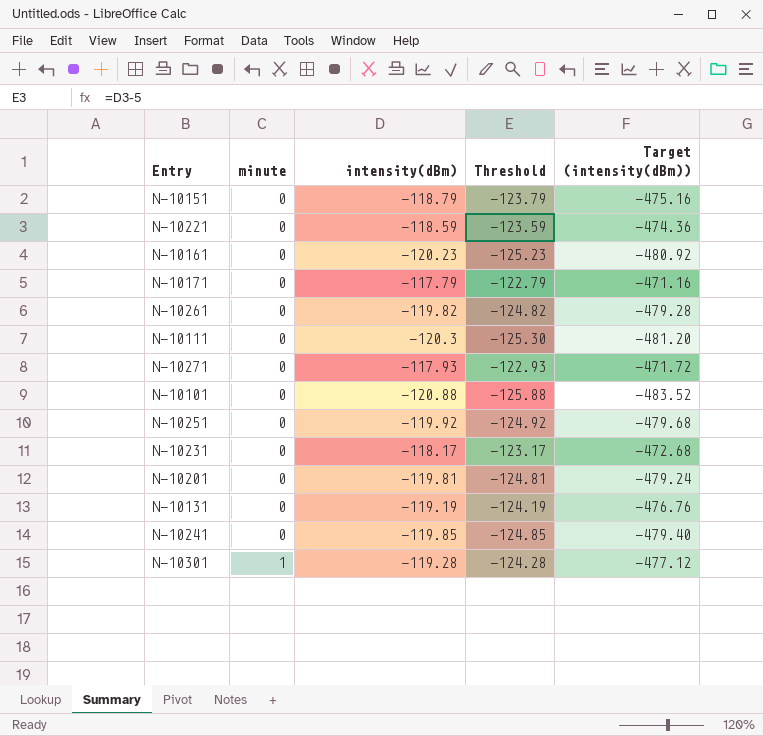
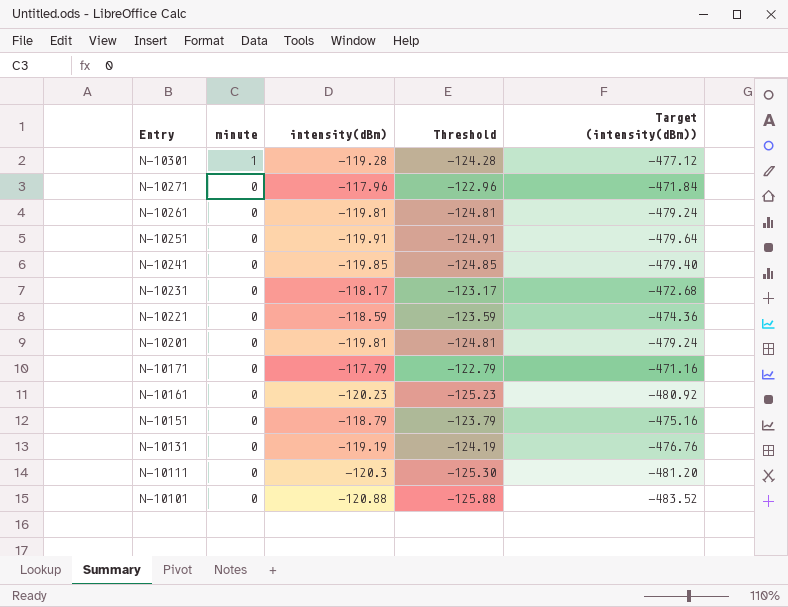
row order: minute ascending -> Entry descending
N-10271 | intensity(dBm): -117.93 -> -117.96
N-10271 | Threshold: -122.93 -> -122.96
N-10271 | Target (intensity(dBm)): -471.72 -> -471.84
N-10261 | intensity(dBm): -119.82 -> -119.81
N-10261 | Threshold: -124.82 -> -124.81
N-10261 | Target (intensity(dBm)): -479.28 -> -479.24
N-10251 | intensity(dBm): -119.92 -> -119.91
N-10251 | Threshold: -124.92 -> -124.91
N-10251 | Target (intensity(dBm)): -479.68 -> -479.64

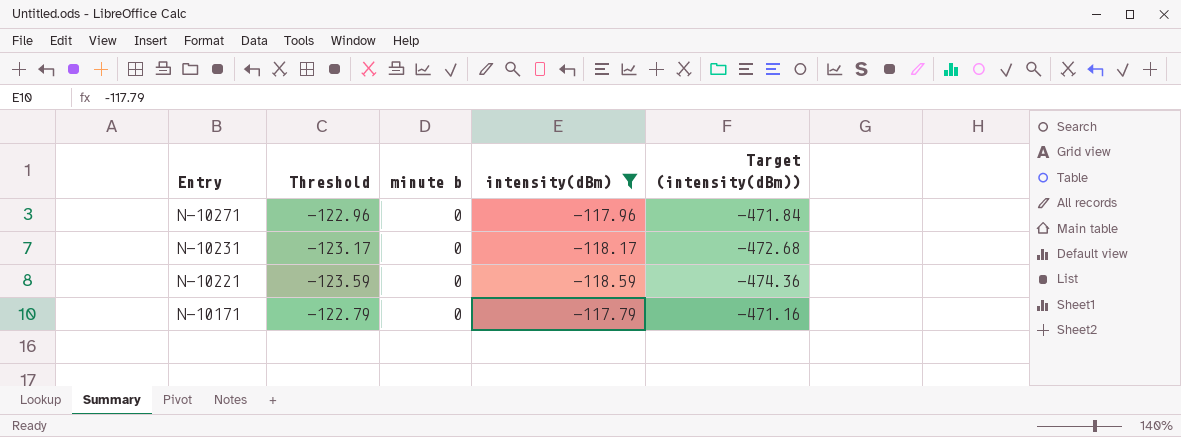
filter: none -> intensity(dBm) >= -118.59
column Threshold | position: 4 -> 2
column name: minute -> minute b

